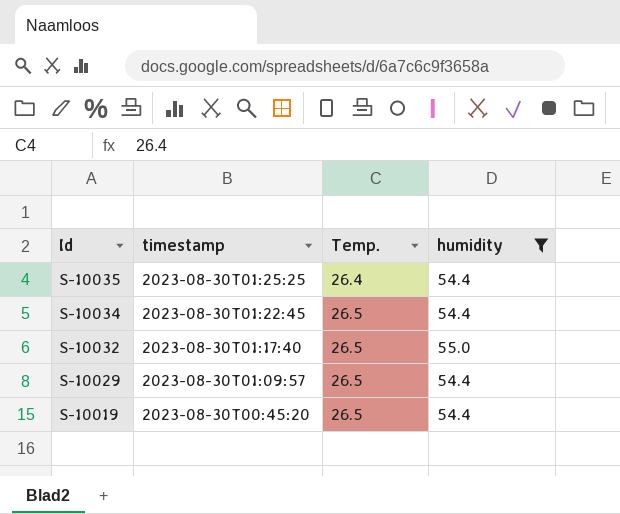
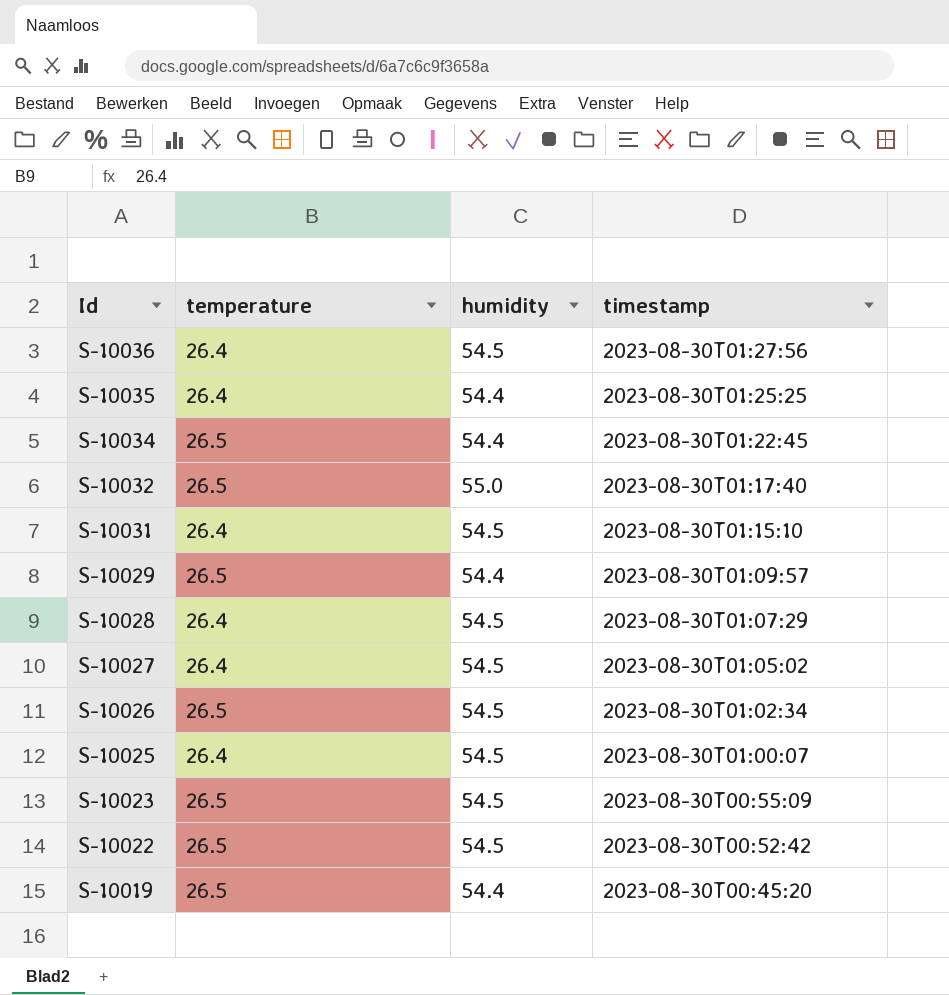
filter: humidity != 54.5 -> none
column name: Temp. -> temperature
column timestamp | position: 2 -> 4

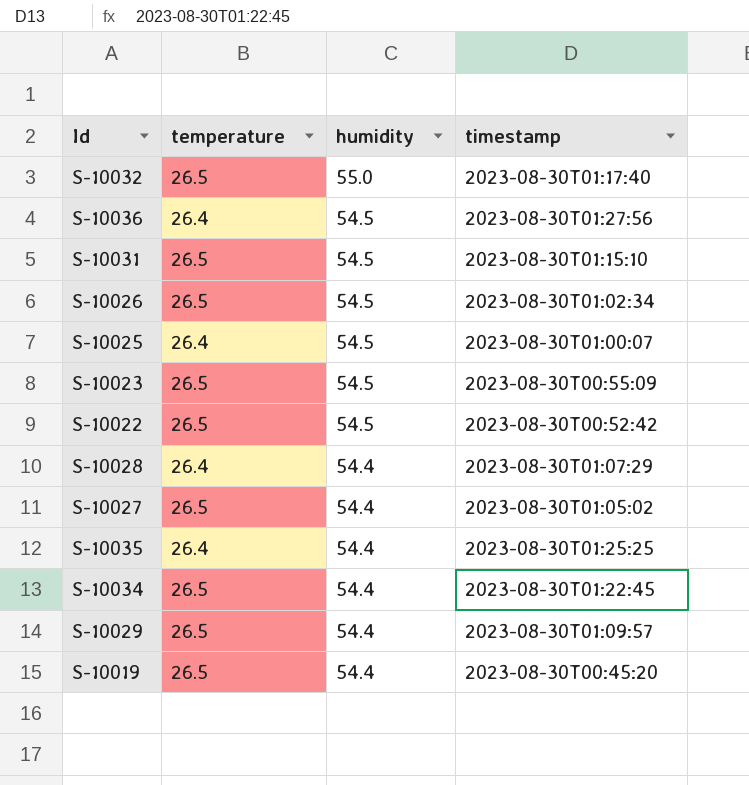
row order: Id descending -> humidity descending
S-10031 | temperature: 26.4 -> 26.5
S-10028 | humidity: 54.5 -> 54.4
S-10027 | temperature: 26.4 -> 26.5
S-10027 | humidity: 54.5 -> 54.4

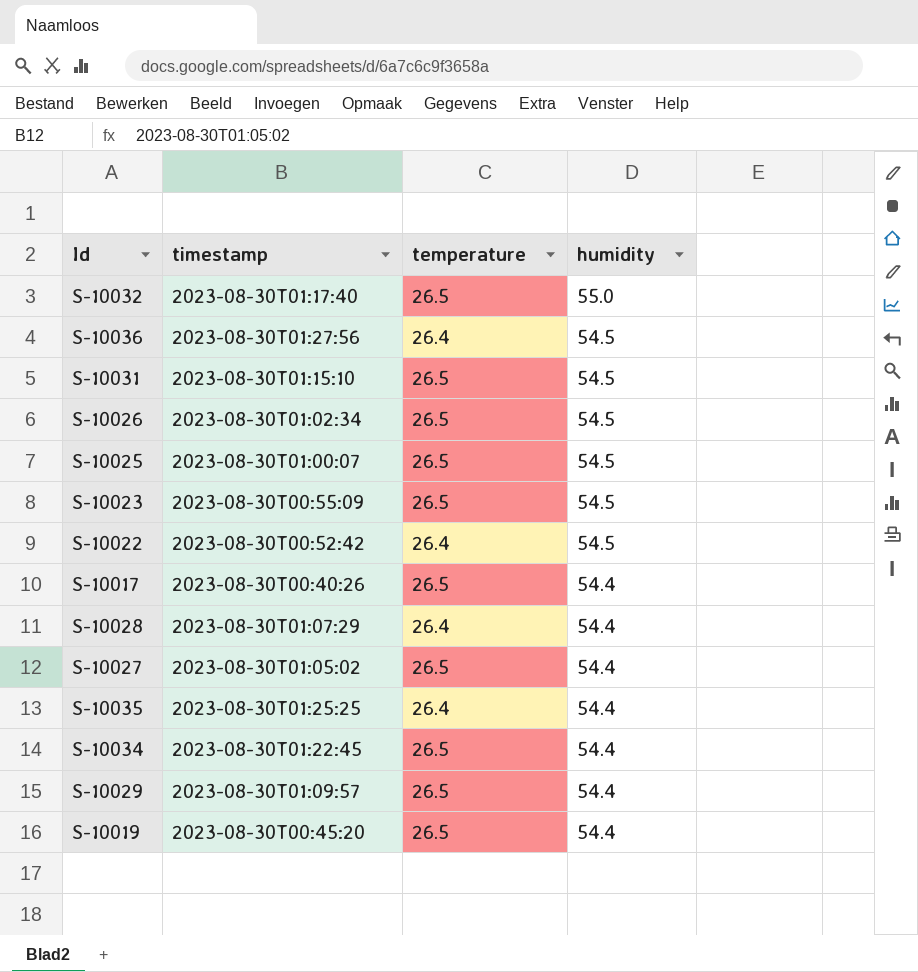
column timestamp | position: 4 -> 2
S-10025 | temperature: 26.4 -> 26.5
S-10022 | temperature: 26.5 -> 26.4
row S-10017: none -> 2023-08-30T00:40:26 | 26.5 | 54.4

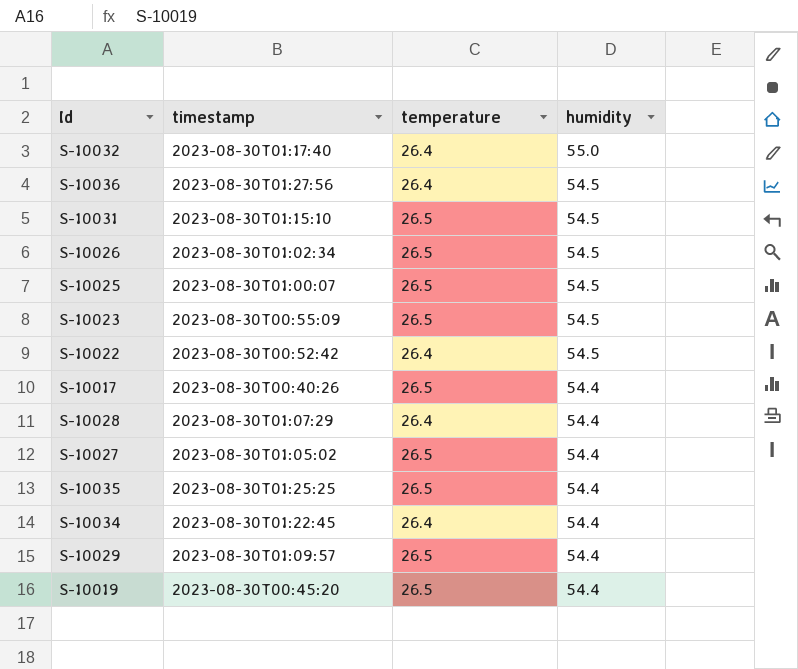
S-10032 | temperature: 26.5 -> 26.4
S-10035 | temperature: 26.4 -> 26.5
S-10034 | temperature: 26.5 -> 26.4

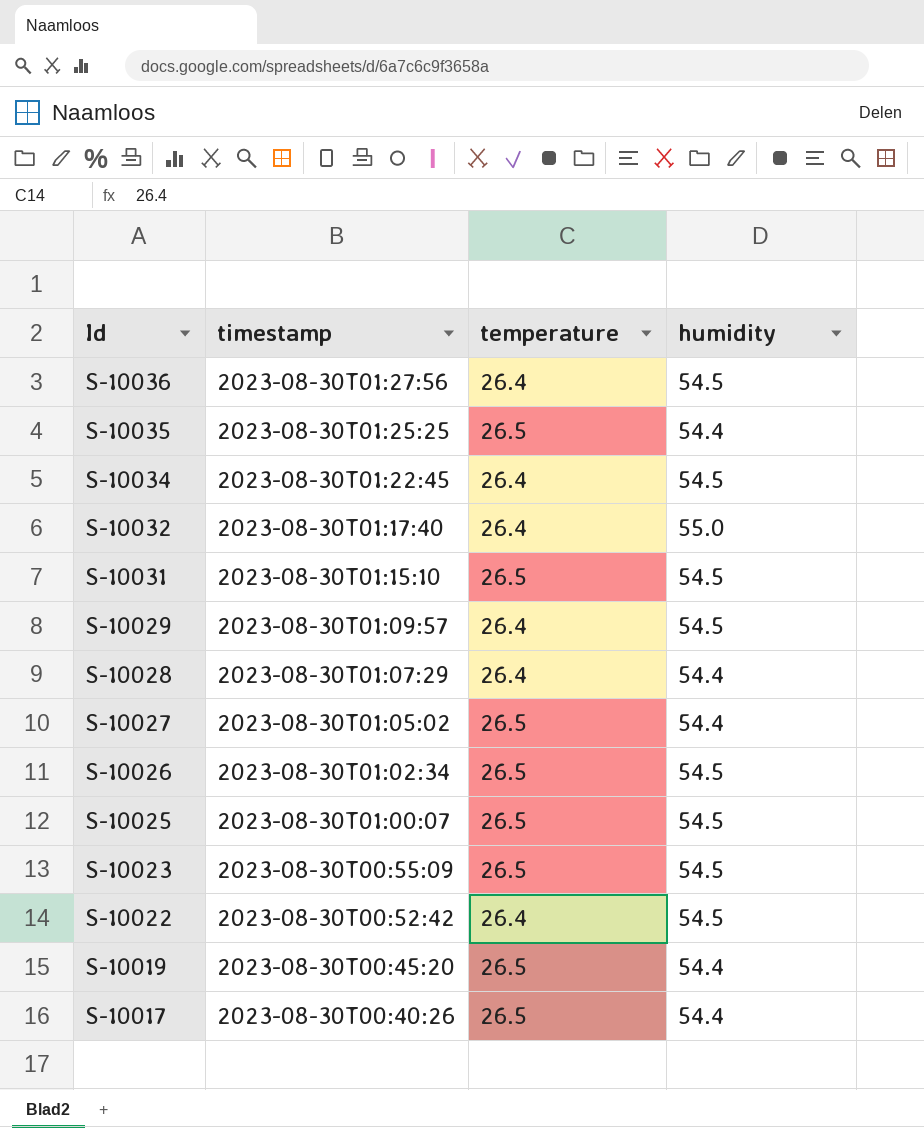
row order: humidity descending -> Id descending
S-10034 | humidity: 54.4 -> 54.5
S-10029 | temperature: 26.5 -> 26.4
S-10029 | humidity: 54.4 -> 54.5

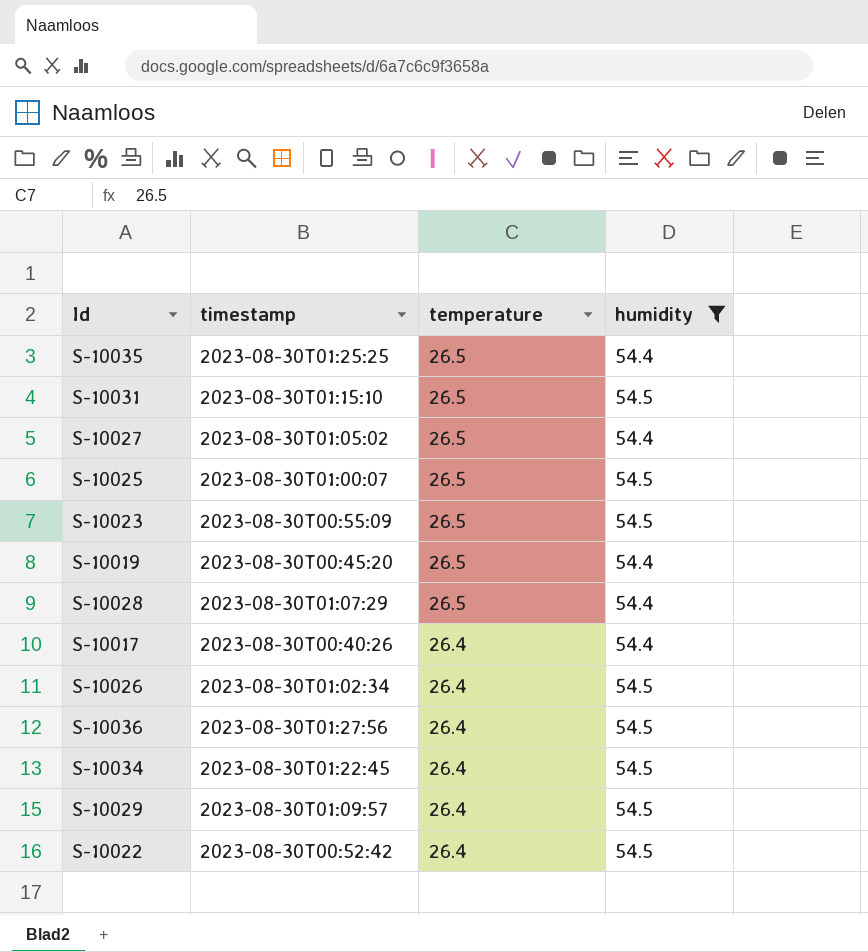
filter: none -> humidity != 55.0
row order: Id descending -> temperature descending
S-10028 | temperature: 26.4 -> 26.5
S-10017 | temperature: 26.5 -> 26.4
S-10026 | temperature: 26.5 -> 26.4

